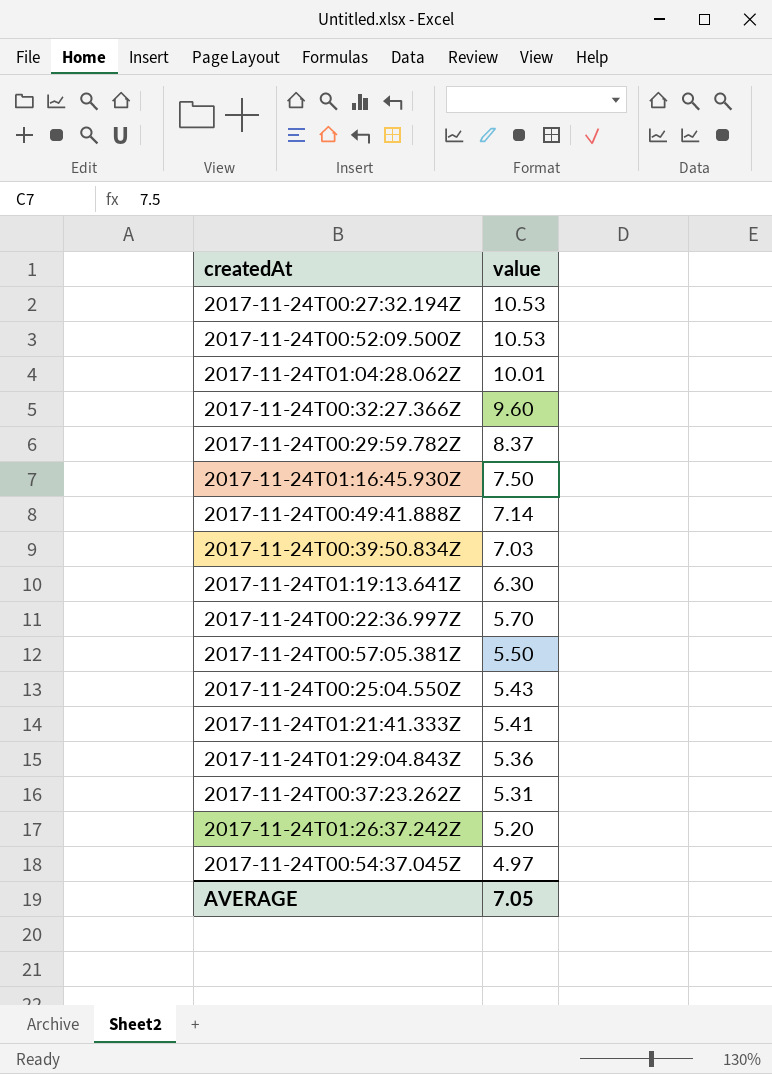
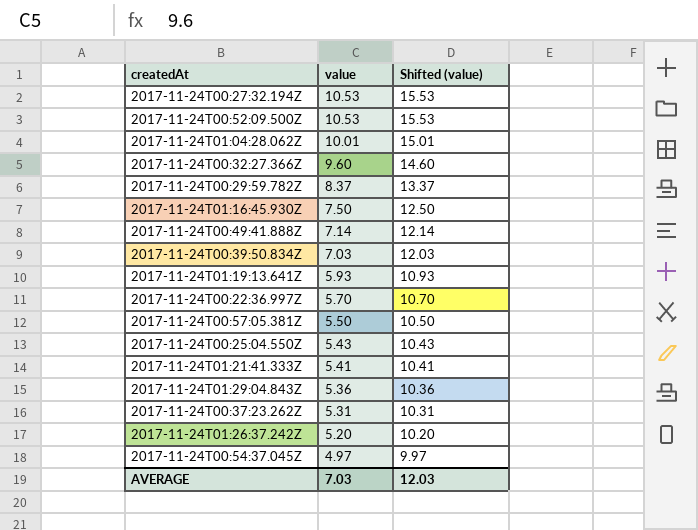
column Shifted (value) | formula: none -> [value] + 5
2017-11-24T01:19:13.641Z | value: 6.30 -> 5.93
AVERAGE | value: 7.05 -> 7.03

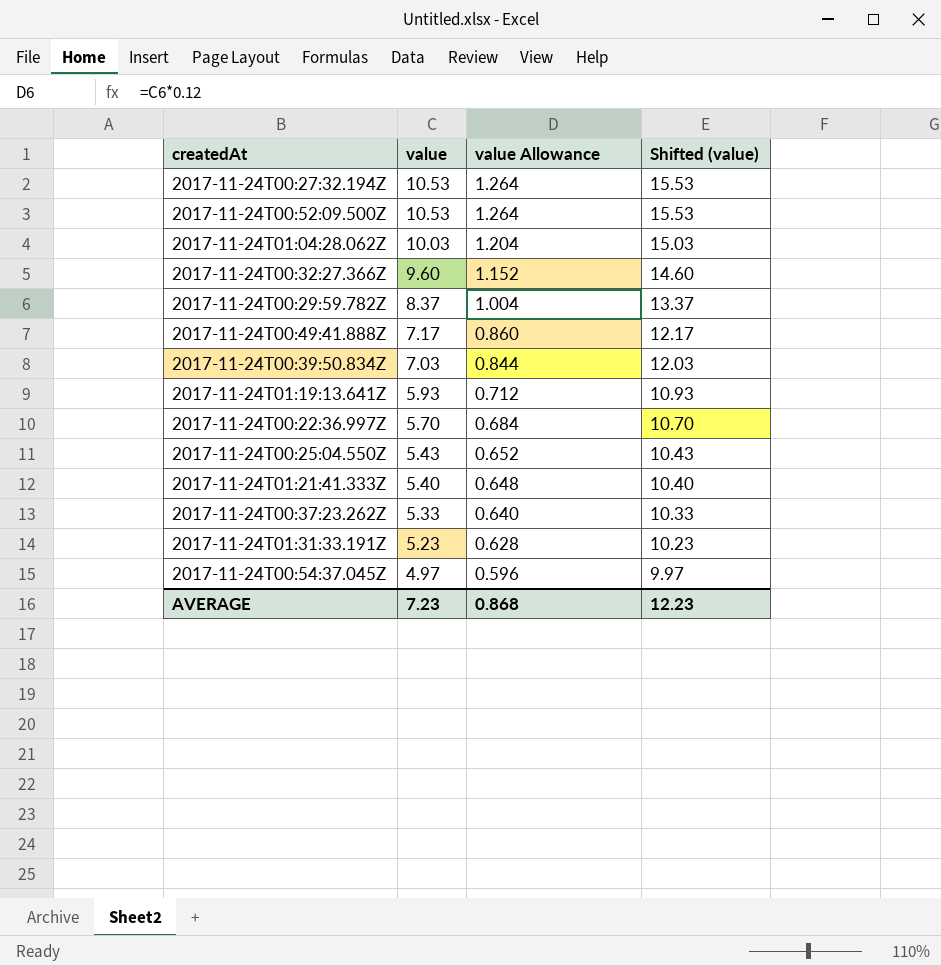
column value Allowance | formula: none -> [value] * 0.12
row 2017-11-24T01:16:45.930Z: 7.50 | 12.50 -> none
row 2017-11-24T00:57:05.381Z: 5.50 | 10.50 -> none
row 2017-11-24T01:29:04.843Z: 5.36 | 10.36 -> none
row 2017-11-24T01:26:37.242Z: 5.20 | 10.20 -> none
2017-11-24T01:04:28.062Z | value: 10.01 -> 10.03
2017-11-24T01:04:28.062Z | Shifted (value): 15.01 -> 15.03
2017-11-24T00:49:41.888Z | value: 7.14 -> 7.17
2017-11-24T00:49:41.888Z | Shifted (value): 12.14 -> 12.17
2017-11-24T01:21:41.333Z | value: 5.41 -> 5.40
2017-11-24T01:21:41.333Z | Shifted (value): 10.41 -> 10.40
2017-11-24T00:37:23.262Z | value: 5.31 -> 5.33
2017-11-24T00:37:23.262Z | Shifted (value): 10.31 -> 10.33
row 2017-11-24T01:31:33.191Z: none -> 5.23 | 0.628 | 10.23
AVERAGE | value: 7.03 -> 7.23
AVERAGE | Shifted (value): 12.03 -> 12.23

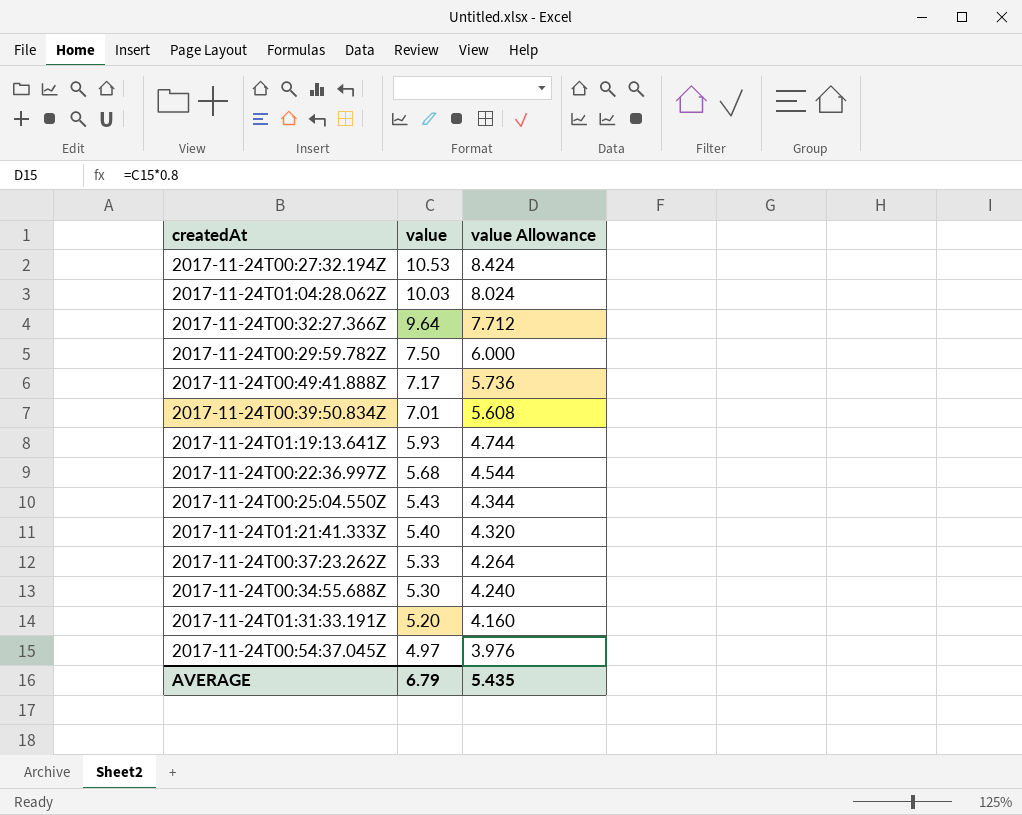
column Shifted (value) | formula: [value] + 5 -> none
column value Allowance | formula: [value] * 0.12 -> [value] * 0.8
row 2017-11-24T00:52:09.500Z: 10.53 | 1.264 | 15.53 -> none
2017-11-24T00:32:27.366Z | value: 9.60 -> 9.64
2017-11-24T00:29:59.782Z | value: 8.37 -> 7.50
2017-11-24T00:39:50.834Z | value: 7.03 -> 7.01
2017-11-24T00:22:36.997Z | value: 5.70 -> 5.68
row 2017-11-24T00:34:55.688Z: none -> 5.30 | 4.240
2017-11-24T01:31:33.191Z | value: 5.23 -> 5.20
AVERAGE | value: 7.23 -> 6.79
AVERAGE | value Allowance: 0.868 -> 5.435

